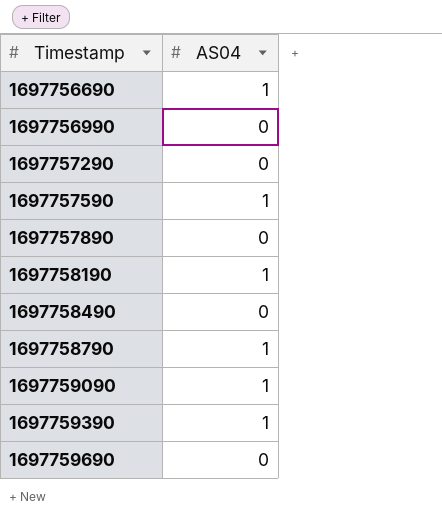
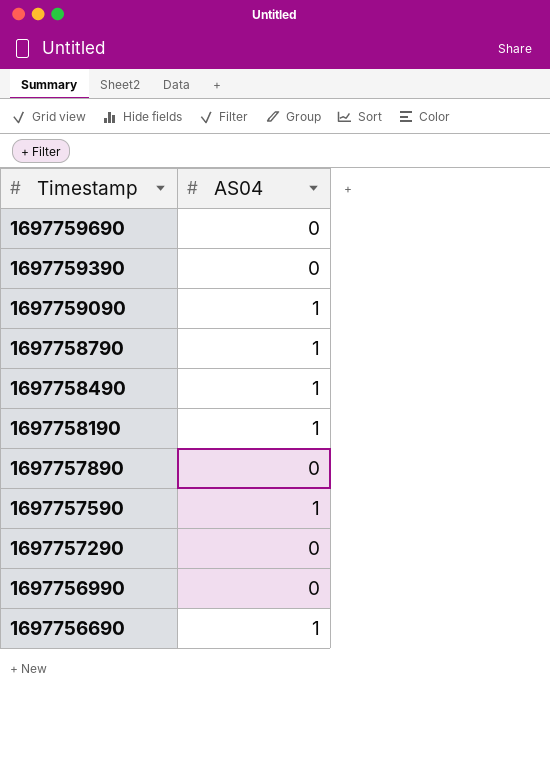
row order: Timestamp ascending -> Timestamp descending
1697759390 | AS04: 1 -> 0
1697758490 | AS04: 0 -> 1

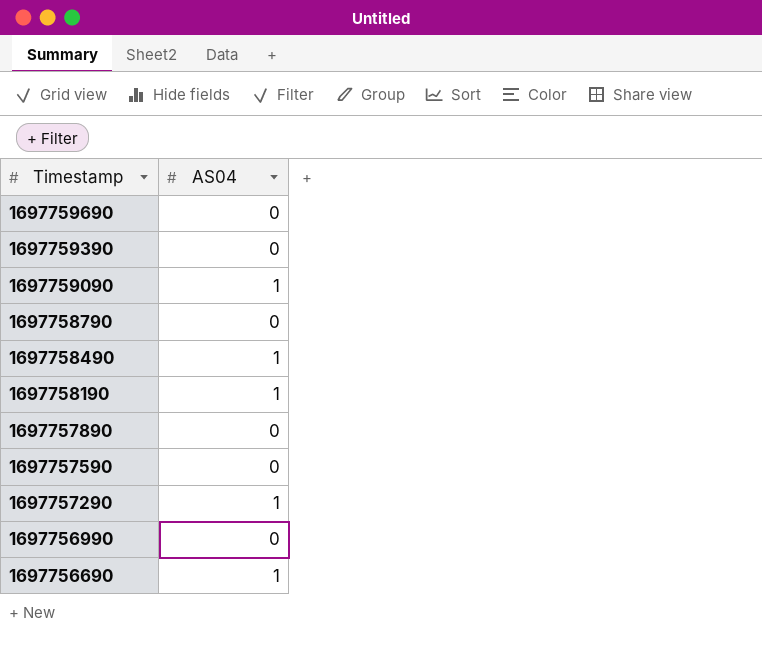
1697758790 | AS04: 1 -> 0
1697757590 | AS04: 1 -> 0
1697757290 | AS04: 0 -> 1

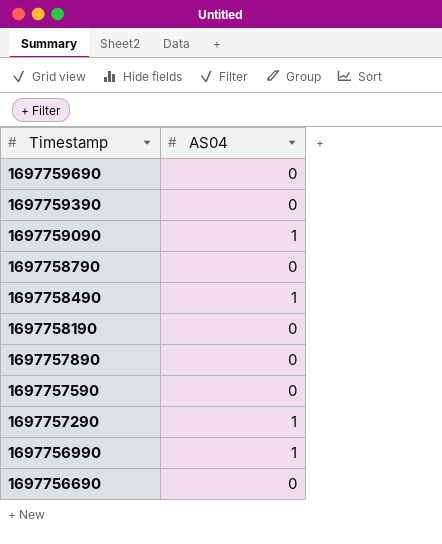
1697758190 | AS04: 1 -> 0
1697756990 | AS04: 0 -> 1
1697756690 | AS04: 1 -> 0

